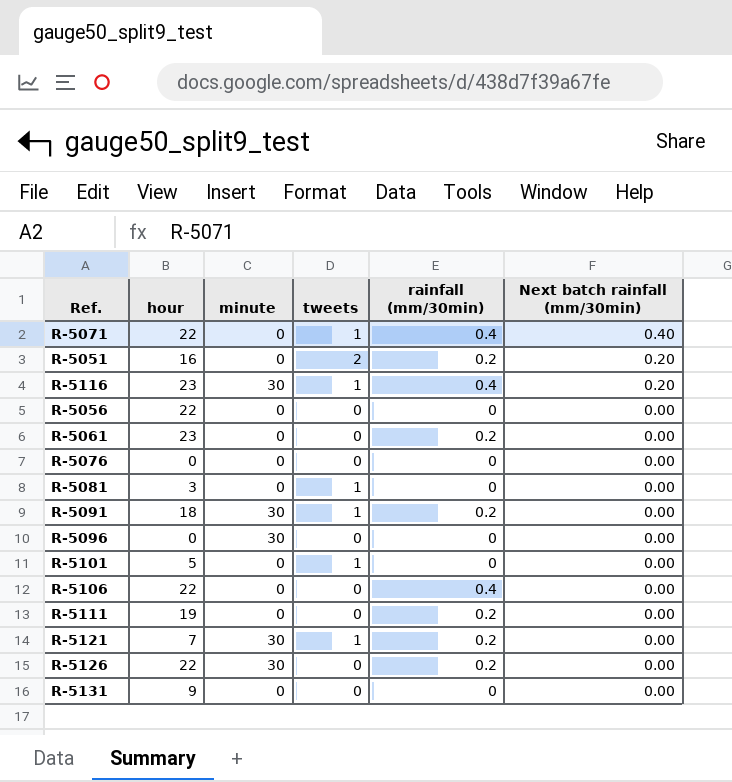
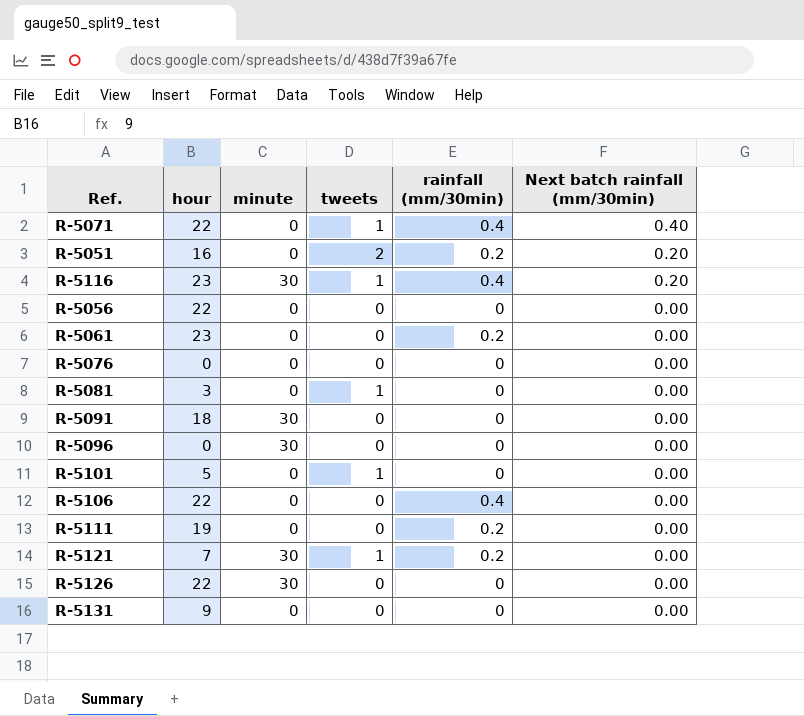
R-5091 | tweets: 1 -> 0
R-5091 | rainfall (mm/30min): 0.2 -> 0
R-5126 | rainfall (mm/30min): 0.2 -> 0

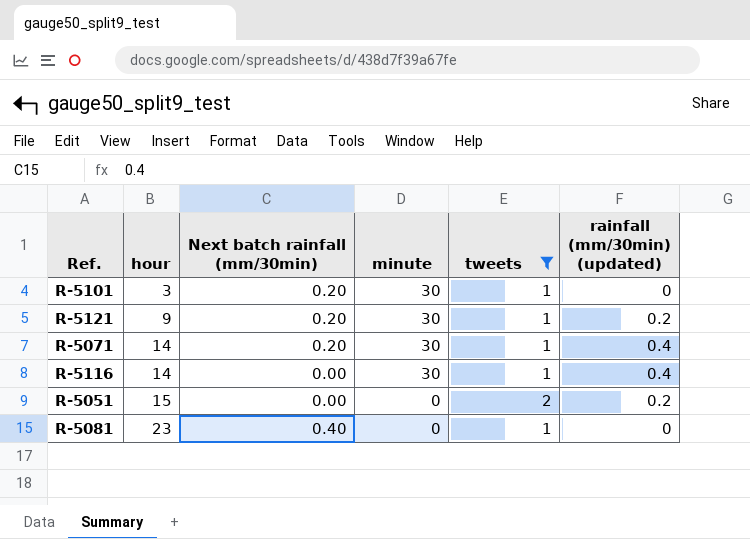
filter: none -> tweets != 0
row order: Next batch rainfall (mm/30min) descending -> hour ascending
column Next batch rainfall (mm/30min) | position: 6 -> 3
column name: rainfall (mm/30min) -> rainfall (mm/30min) (updated)
R-5101 | hour: 5 -> 3
R-5101 | Next batch rainfall (mm/30min): 0.00 -> 0.20
R-5101 | minute: 0 -> 30
R-5121 | hour: 7 -> 9
R-5121 | Next batch rainfall (mm/30min): 0.00 -> 0.20
R-5071 | hour: 22 -> 14
R-5071 | Next batch rainfall (mm/30min): 0.40 -> 0.20
R-5071 | minute: 0 -> 30
R-5116 | hour: 23 -> 14
R-5116 | Next batch rainfall (mm/30min): 0.20 -> 0.00
R-5051 | hour: 16 -> 15
R-5051 | Next batch rainfall (mm/30min): 0.20 -> 0.00
R-5081 | hour: 3 -> 23
R-5081 | Next batch rainfall (mm/30min): 0.00 -> 0.40

